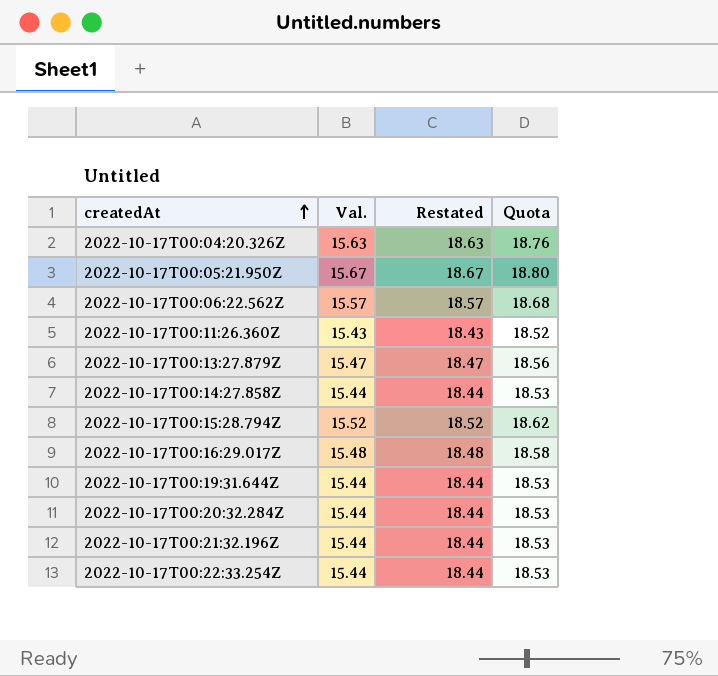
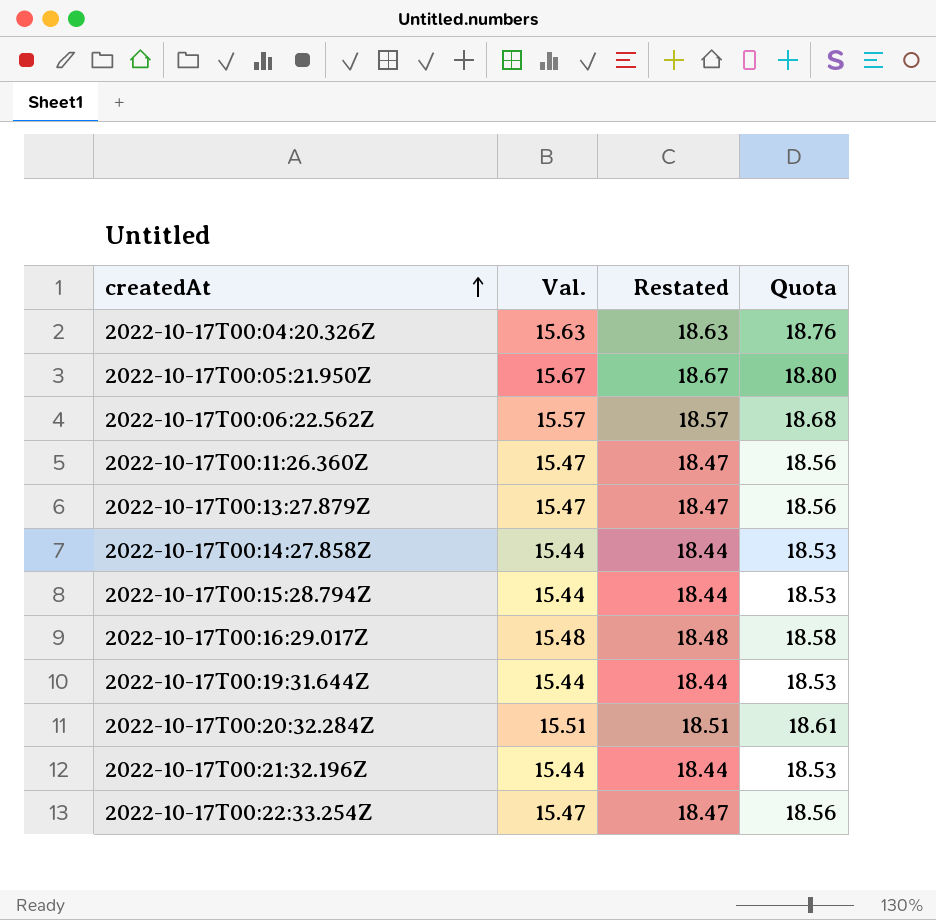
2022-10-17T00:11:26.360Z | Val.: 15.43 -> 15.47
2022-10-17T00:11:26.360Z | Restated: 18.43 -> 18.47
2022-10-17T00:11:26.360Z | Quota: 18.52 -> 18.56
2022-10-17T00:15:28.794Z | Val.: 15.52 -> 15.44
2022-10-17T00:15:28.794Z | Restated: 18.52 -> 18.44
2022-10-17T00:15:28.794Z | Quota: 18.62 -> 18.53
2022-10-17T00:20:32.284Z | Val.: 15.44 -> 15.51
2022-10-17T00:20:32.284Z | Restated: 18.44 -> 18.51
2022-10-17T00:20:32.284Z | Quota: 18.53 -> 18.61
2022-10-17T00:22:33.254Z | Val.: 15.44 -> 15.47
2022-10-17T00:22:33.254Z | Restated: 18.44 -> 18.47
2022-10-17T00:22:33.254Z | Quota: 18.53 -> 18.56

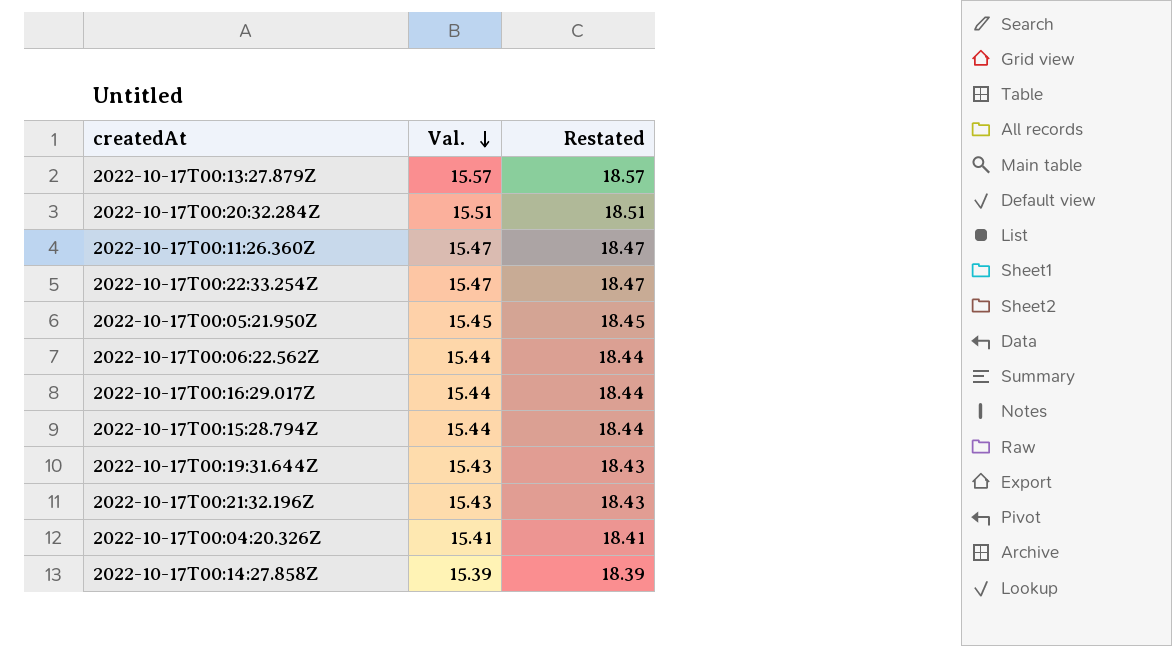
row order: createdAt ascending -> Val. descending
column Quota | formula: [Val.] * 1.2 -> none
2022-10-17T00:13:27.879Z | Val.: 15.47 -> 15.57
2022-10-17T00:13:27.879Z | Restated: 18.47 -> 18.57
2022-10-17T00:05:21.950Z | Val.: 15.67 -> 15.45
2022-10-17T00:05:21.950Z | Restated: 18.67 -> 18.45
2022-10-17T00:06:22.562Z | Val.: 15.57 -> 15.44
2022-10-17T00:06:22.562Z | Restated: 18.57 -> 18.44
2022-10-17T00:16:29.017Z | Val.: 15.48 -> 15.44
2022-10-17T00:16:29.017Z | Restated: 18.48 -> 18.44
2022-10-17T00:19:31.644Z | Val.: 15.44 -> 15.43
2022-10-17T00:19:31.644Z | Restated: 18.44 -> 18.43
2022-10-17T00:21:32.196Z | Val.: 15.44 -> 15.43
2022-10-17T00:21:32.196Z | Restated: 18.44 -> 18.43
2022-10-17T00:04:20.326Z | Val.: 15.63 -> 15.41
2022-10-17T00:04:20.326Z | Restated: 18.63 -> 18.41
2022-10-17T00:14:27.858Z | Val.: 15.44 -> 15.39
2022-10-17T00:14:27.858Z | Restated: 18.44 -> 18.39

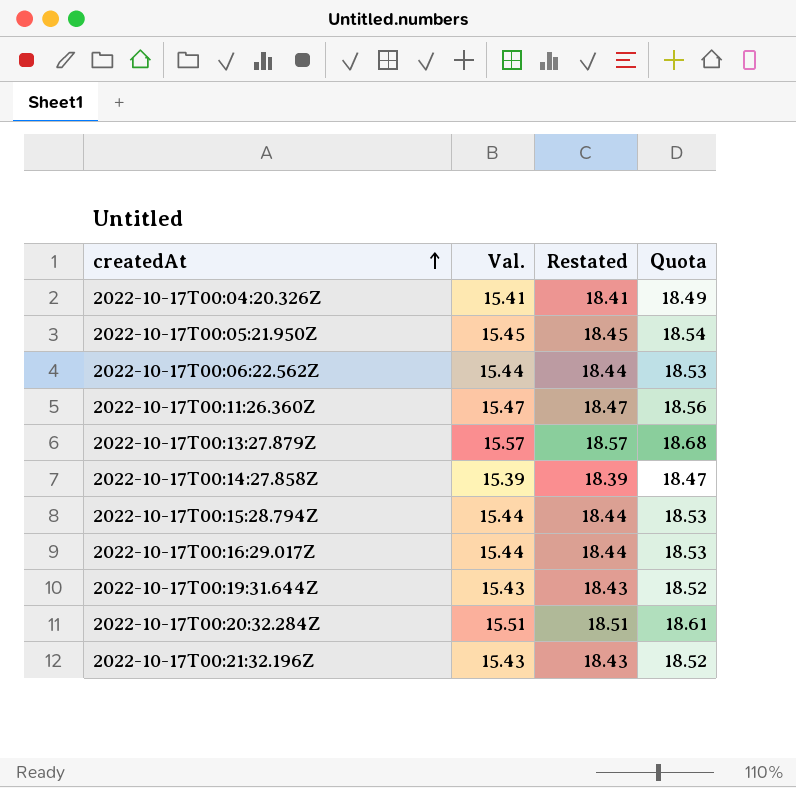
row order: Val. descending -> createdAt ascending
column Quota | formula: none -> [Val.] * 1.2
row 2022-10-17T00:22:33.254Z: 15.47 | 18.47 -> none

